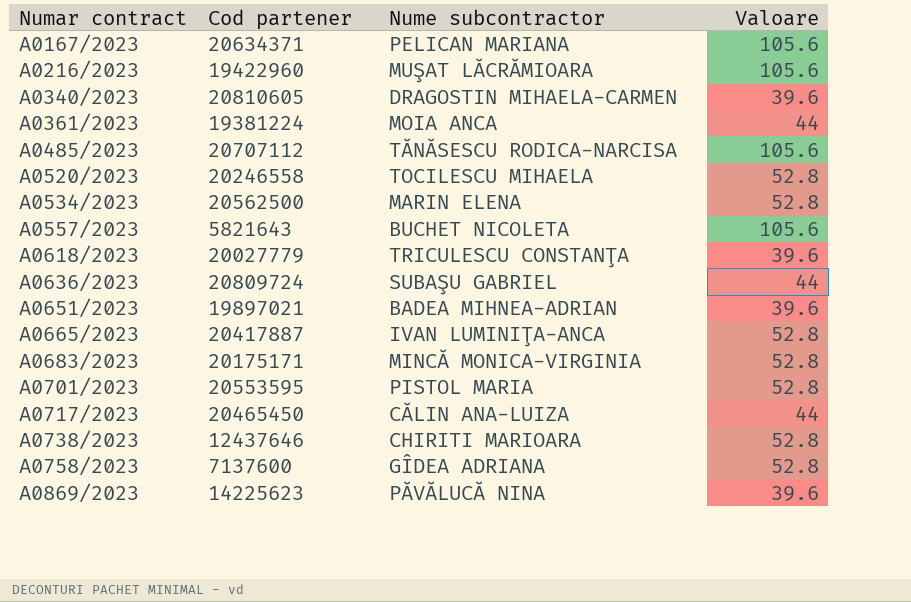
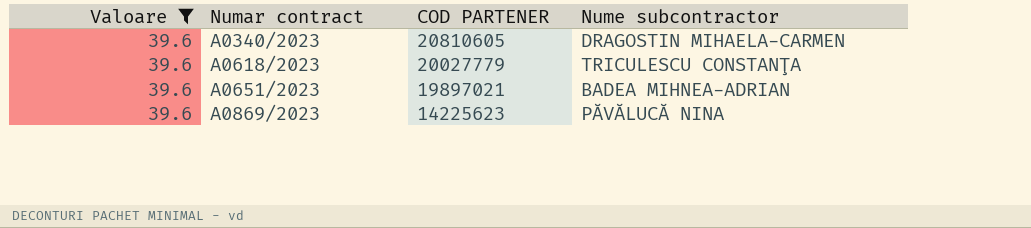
filter: none -> Valoare = 39.6
column Valoare | position: 4 -> 1
column name: Cod partener -> COD PARTENER

